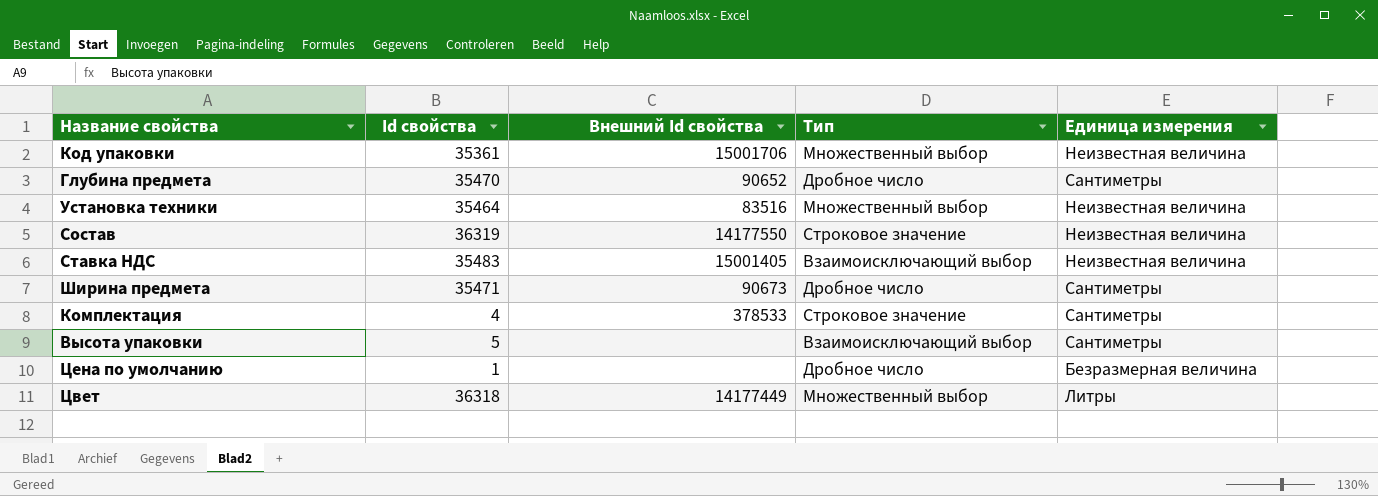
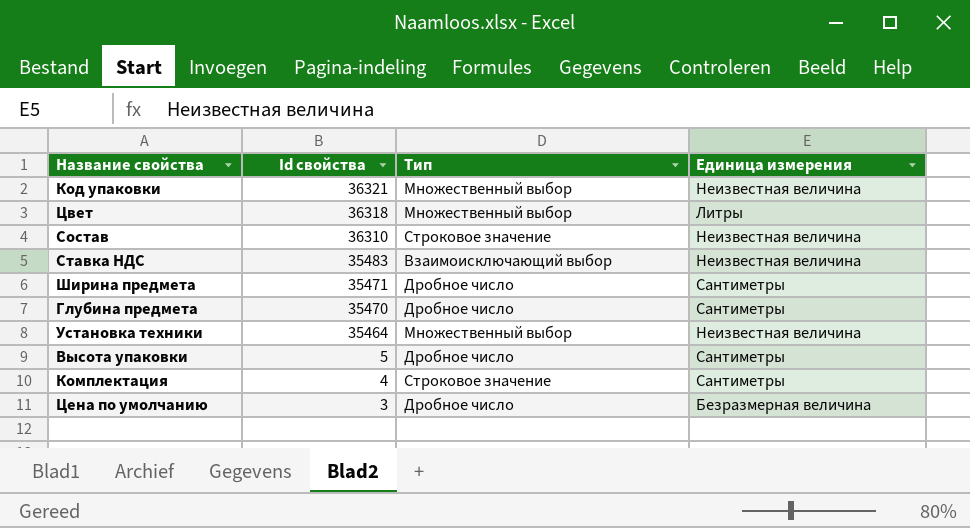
row order: none -> Id свойства descending
column Внешний Id свойства | position: 3 -> none
Код упаковки | Id свойства: 35361 -> 36321
Состав | Id свойства: 36319 -> 36310
Высота упаковки | Тип: Взаимоисключающий выбор -> Дробное число
Цена по умолчанию | Id свойства: 1 -> 3

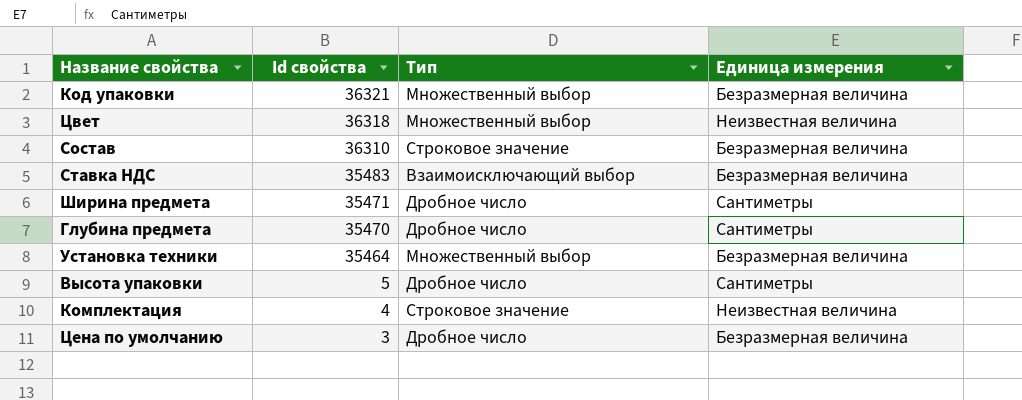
Код упаковки | Единица измерения: Неизвестная величина -> Безразмерная величина
Цвет | Единица измерения: Литры -> Неизвестная величина
Состав | Единица измерения: Неизвестная величина -> Безразмерная величина
Ставка НДС | Единица измерения: Неизвестная величина -> Безразмерная величина
Установка техники | Единица измерения: Неизвестная величина -> Безразмерная величина
Комплектация | Единица измерения: Сантиметры -> Неизвестная величина

